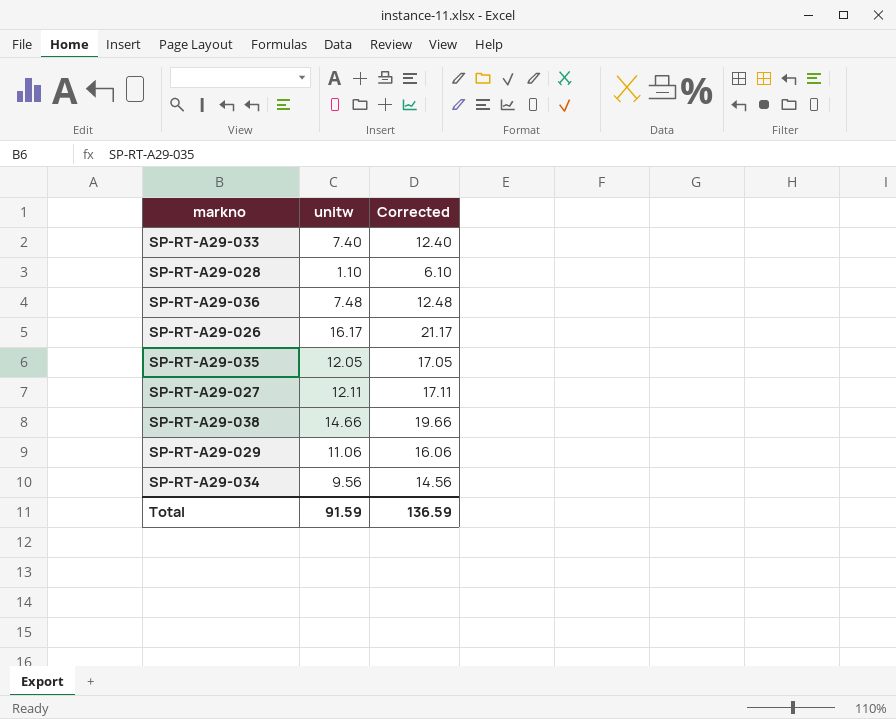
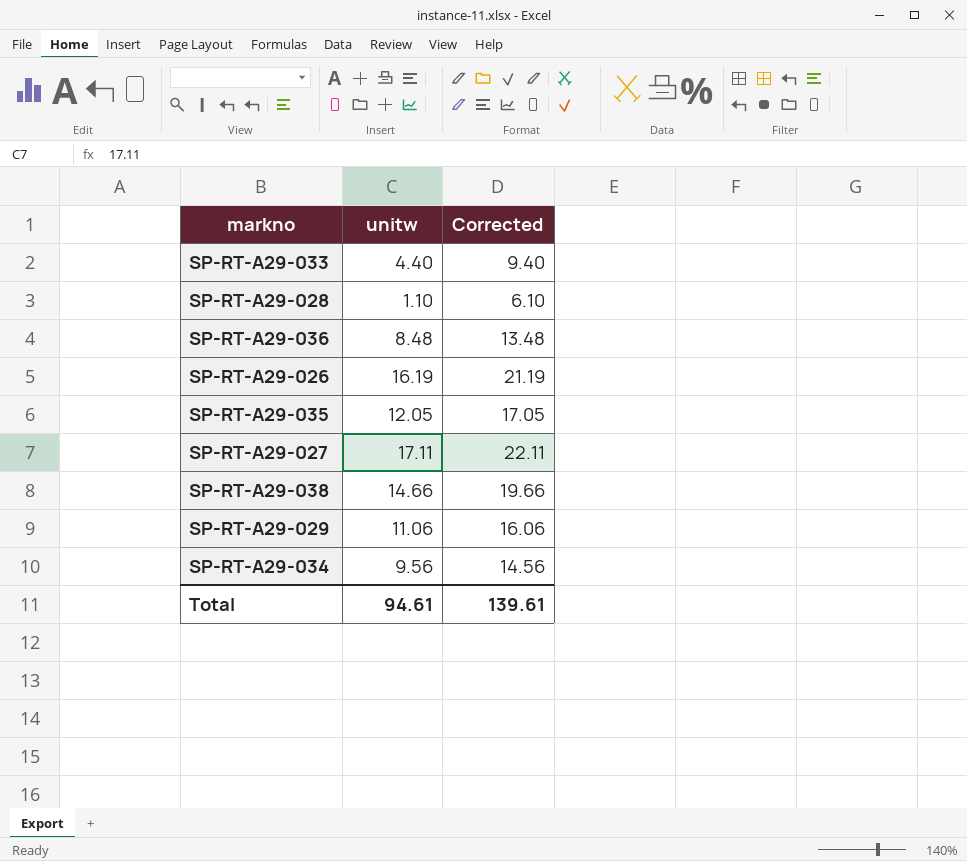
SP-RT-A29-033 | unitw: 7.40 -> 4.40
SP-RT-A29-033 | Corrected: 12.40 -> 9.40
SP-RT-A29-036 | unitw: 7.48 -> 8.48
SP-RT-A29-036 | Corrected: 12.48 -> 13.48
SP-RT-A29-026 | unitw: 16.17 -> 16.19
SP-RT-A29-026 | Corrected: 21.17 -> 21.19
SP-RT-A29-027 | unitw: 12.11 -> 17.11
SP-RT-A29-027 | Corrected: 17.11 -> 22.11
Total | unitw: 91.59 -> 94.61
Total | Corrected: 136.59 -> 139.61

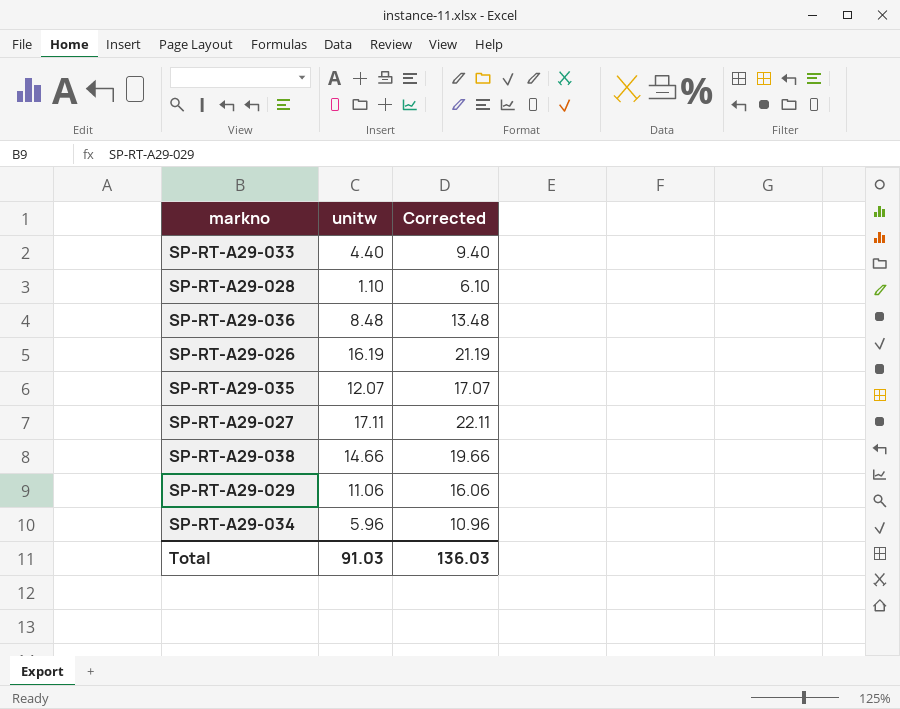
SP-RT-A29-035 | unitw: 12.05 -> 12.07
SP-RT-A29-035 | Corrected: 17.05 -> 17.07
SP-RT-A29-034 | unitw: 9.56 -> 5.96
SP-RT-A29-034 | Corrected: 14.56 -> 10.96
Total | unitw: 94.61 -> 91.03
Total | Corrected: 139.61 -> 136.03

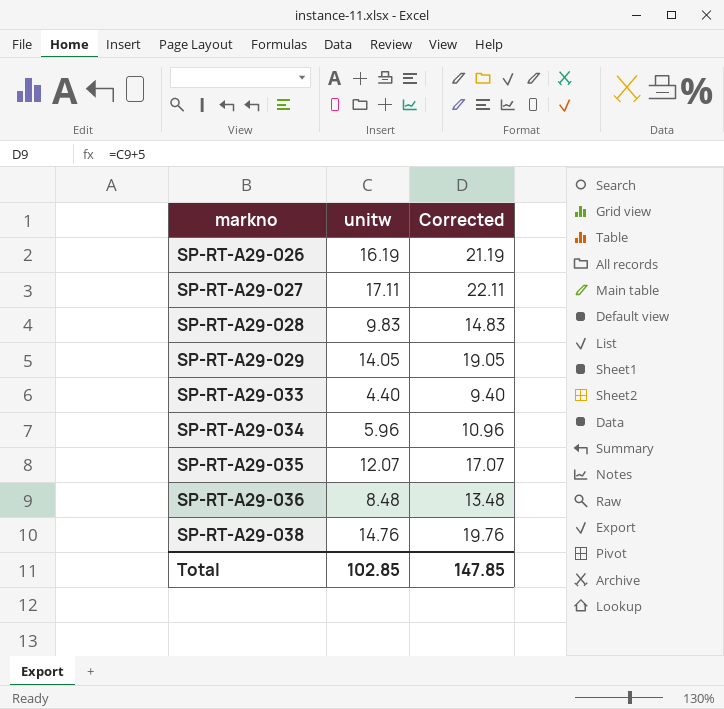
row order: none -> markno ascending
SP-RT-A29-028 | unitw: 1.10 -> 9.83
SP-RT-A29-028 | Corrected: 6.10 -> 14.83
SP-RT-A29-029 | unitw: 11.06 -> 14.05
SP-RT-A29-029 | Corrected: 16.06 -> 19.05
SP-RT-A29-038 | unitw: 14.66 -> 14.76
SP-RT-A29-038 | Corrected: 19.66 -> 19.76
Total | unitw: 91.03 -> 102.85
Total | Corrected: 136.03 -> 147.85

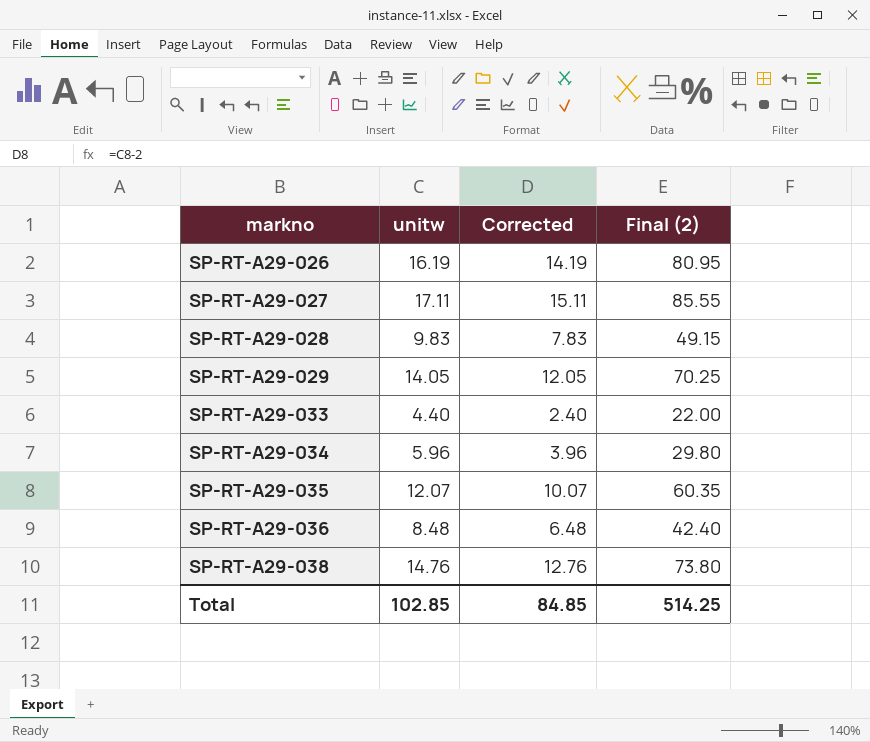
column Corrected | formula: [unitw] + 5 -> [unitw] - 2
column Final (2) | formula: none -> [unitw] * 5
Total | Corrected: 147.85 -> 84.85

